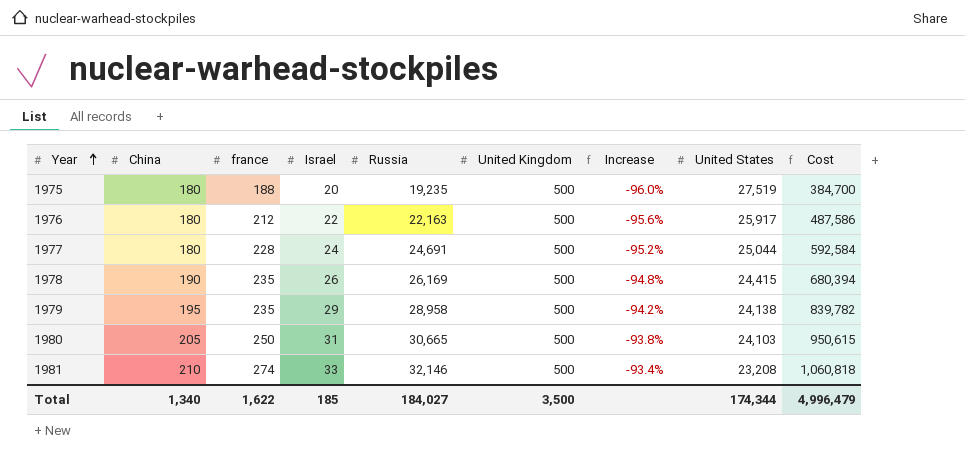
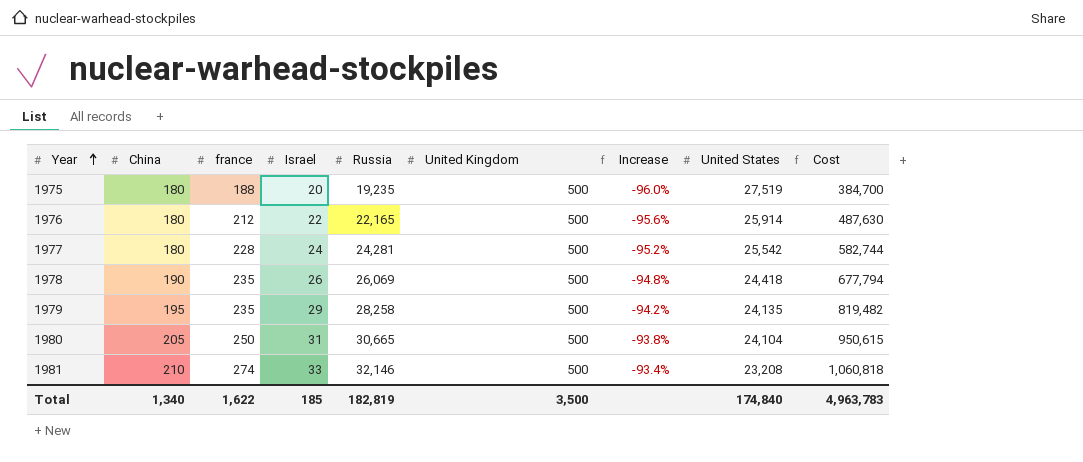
1976 | Russia: 22,163 -> 22,165
1976 | United States: 25,917 -> 25,914
1976 | Cost: 487,586 -> 487,630
1977 | Russia: 24,691 -> 24,281
1977 | United States: 25,044 -> 25,542
1977 | Cost: 592,584 -> 582,744
1978 | Russia: 26,169 -> 26,069
1978 | United States: 24,415 -> 24,418
1978 | Cost: 680,394 -> 677,794
1979 | Russia: 28,958 -> 28,258
1979 | United States: 24,138 -> 24,135
1979 | Cost: 839,782 -> 819,482
1980 | United States: 24,103 -> 24,104
Total | Russia: 184,027 -> 182,819
Total | United States: 174,344 -> 174,840
Total | Cost: 4,996,479 -> 4,963,783

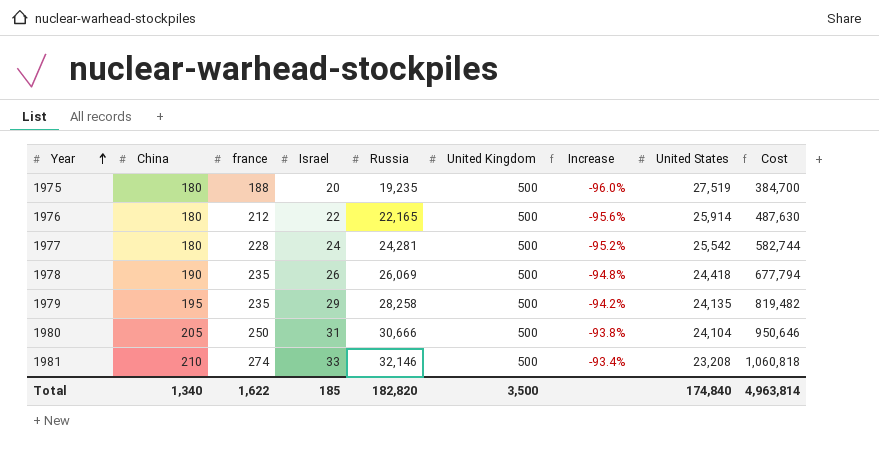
1980 | Russia: 30,665 -> 30,666
1980 | Cost: 950,615 -> 950,646
Total | Russia: 182,819 -> 182,820
Total | Cost: 4,963,783 -> 4,963,814

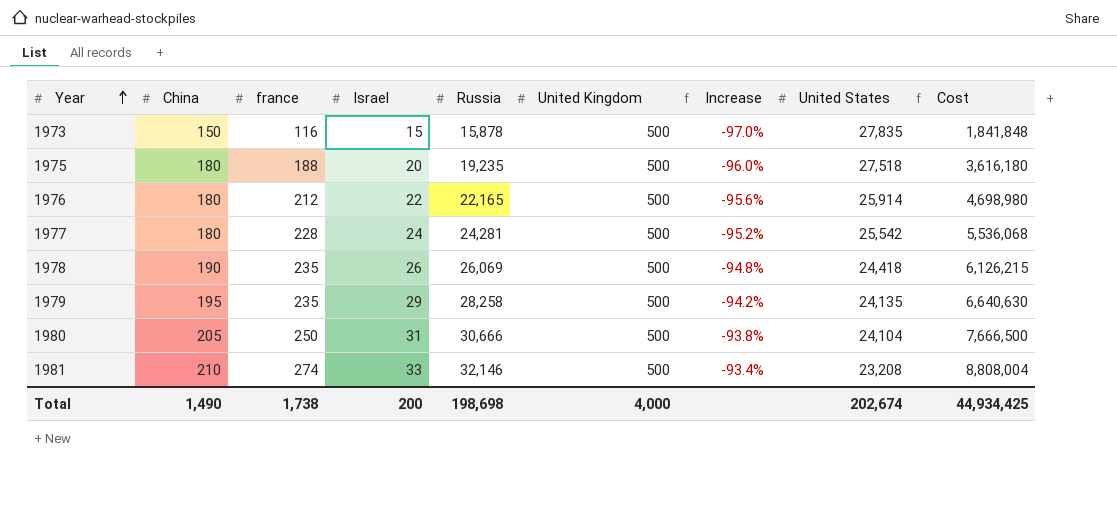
column Cost | formula: [Israel] * [Russia] -> [france] * [Russia]
row 1973: none -> 150 | 116 | 15 | 15,878 | 500 | -97.0% | 27,835 | 1,841,848
1975 | United States: 27,519 -> 27,518
Total | China: 1,340 -> 1,490
Total | france: 1,622 -> 1,738
Total | Israel: 185 -> 200
Total | Russia: 182,820 -> 198,698
Total | United Kingdom: 3,500 -> 4,000
Total | United States: 174,840 -> 202,674
Total | Cost: 4,963,814 -> 44,934,425

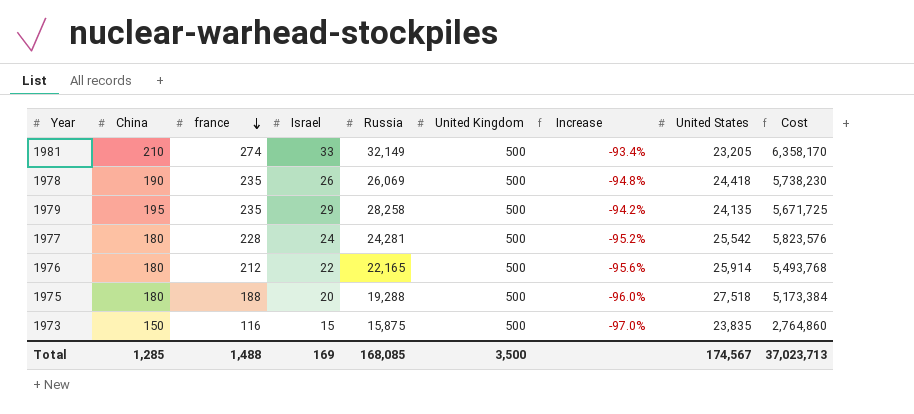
row order: Year ascending -> france descending
column Cost | formula: [france] * [Russia] -> [france] * [United States]
row 1980: 205 | 250 | 31 | 30,666 | 500 | -93.8% | 24,104 | 7,666,500 -> none
1981 | Russia: 32,146 -> 32,149
1981 | United States: 23,208 -> 23,205
1975 | Russia: 19,235 -> 19,288
1973 | Russia: 15,878 -> 15,875
1973 | United States: 27,835 -> 23,835
Total | China: 1,490 -> 1,285
Total | france: 1,738 -> 1,488
Total | Israel: 200 -> 169
Total | Russia: 198,698 -> 168,085
Total | United Kingdom: 4,000 -> 3,500
Total | United States: 202,674 -> 174,567
Total | Cost: 44,934,425 -> 37,023,713

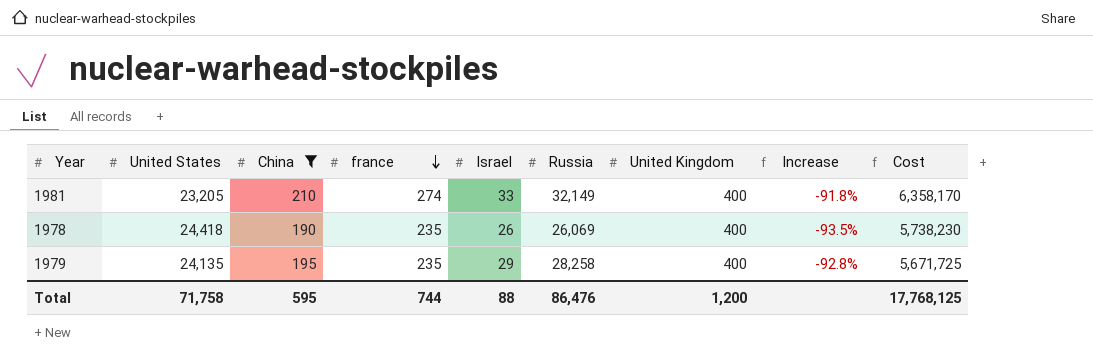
filter: none -> China >= 190
column United States | position: 8 -> 2
1981 | United Kingdom: 500 -> 400
1981 | Increase: -93.4% -> -91.8%
1978 | United Kingdom: 500 -> 400
1978 | Increase: -94.8% -> -93.5%
1979 | United Kingdom: 500 -> 400
1979 | Increase: -94.2% -> -92.8%
Total | United States: 174,567 -> 71,758
Total | China: 1,285 -> 595
Total | france: 1,488 -> 744
Total | Israel: 169 -> 88
Total | Russia: 168,085 -> 86,476
Total | United Kingdom: 3,500 -> 1,200
Total | Cost: 37,023,713 -> 17,768,125

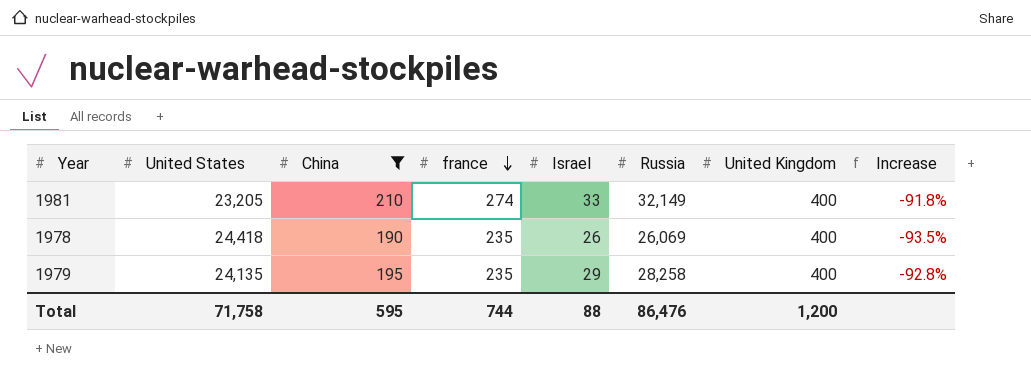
column Cost | formula: [United States] * [france] -> none

